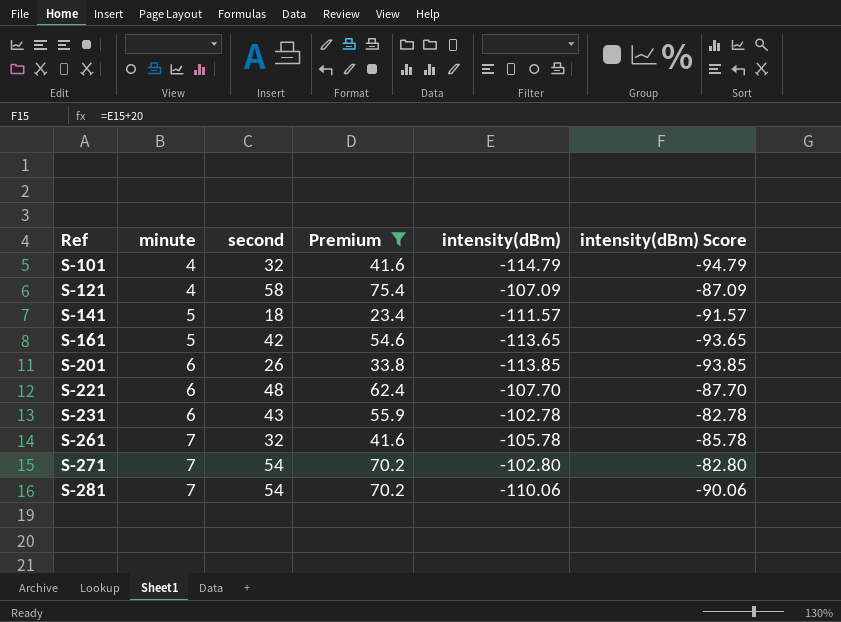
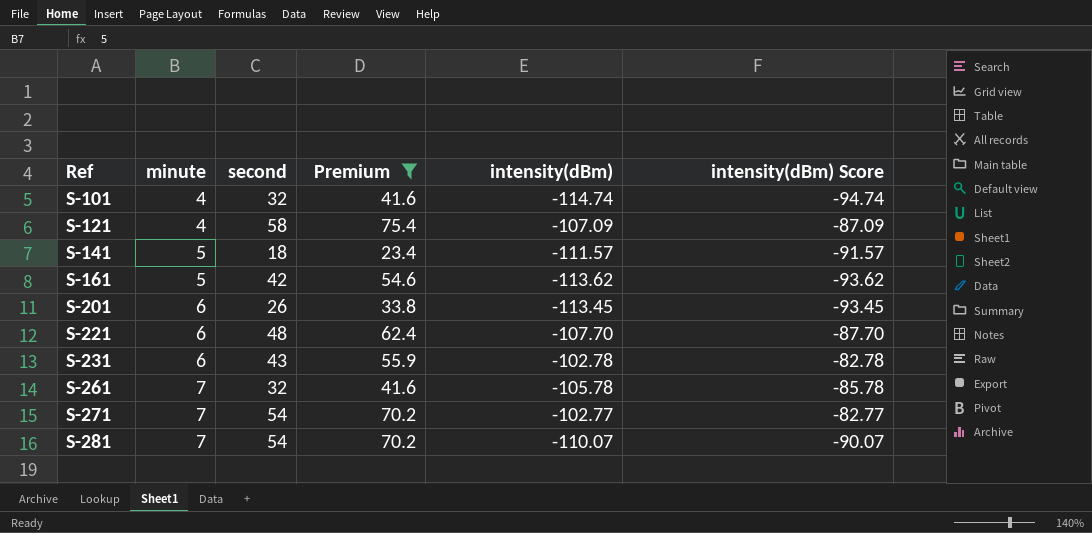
S-101 | intensity(dBm): -114.79 -> -114.74
S-101 | intensity(dBm) Score: -94.79 -> -94.74
S-161 | intensity(dBm): -113.65 -> -113.62
S-161 | intensity(dBm) Score: -93.65 -> -93.62
S-201 | intensity(dBm): -113.85 -> -113.45
S-201 | intensity(dBm) Score: -93.85 -> -93.45
S-271 | intensity(dBm): -102.80 -> -102.77
S-271 | intensity(dBm) Score: -82.80 -> -82.77
S-281 | intensity(dBm): -110.06 -> -110.07
S-281 | intensity(dBm) Score: -90.06 -> -90.07

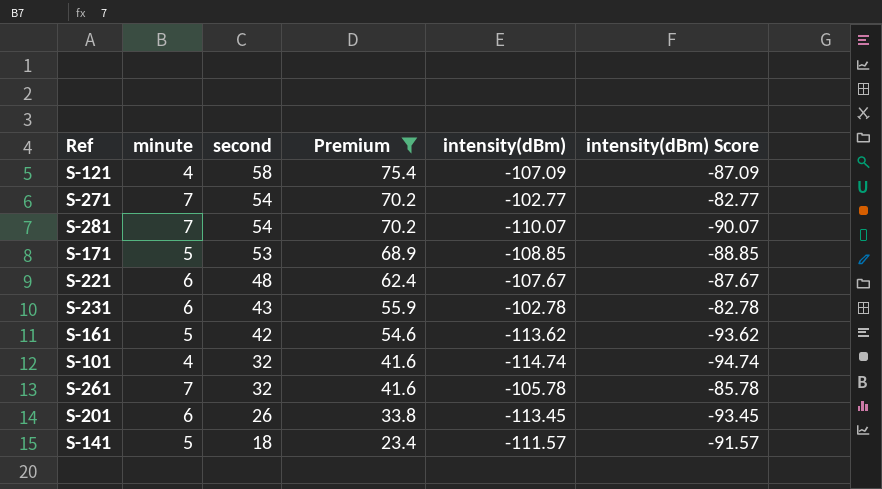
row order: Ref ascending -> second descending
row S-171: none -> 5 | 53 | 68.9 | -108.85 | -88.85
S-221 | intensity(dBm): -107.70 -> -107.67
S-221 | intensity(dBm) Score: -87.70 -> -87.67

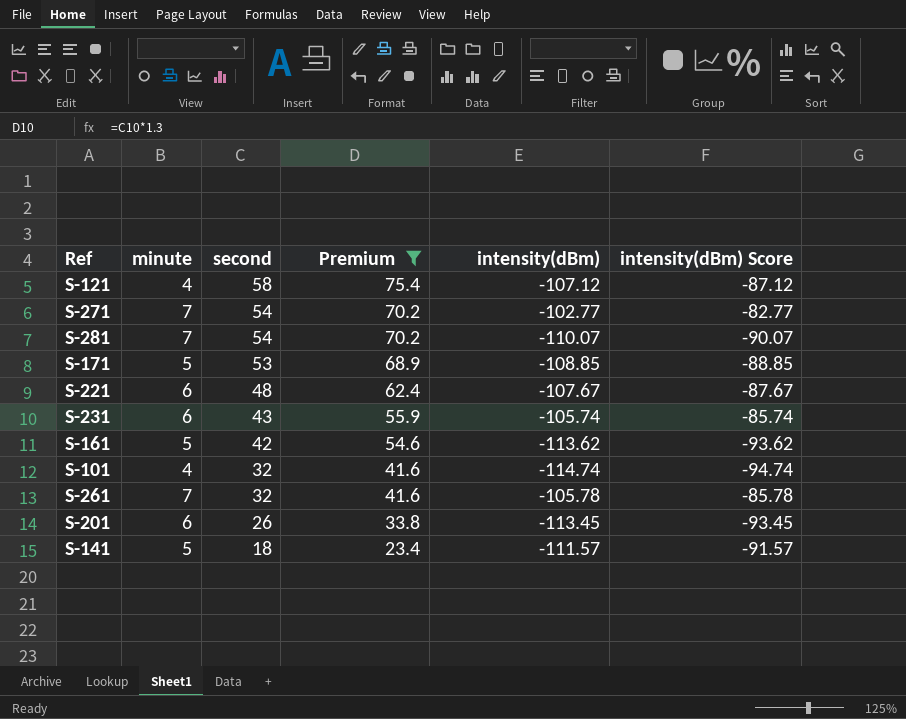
S-121 | intensity(dBm): -107.09 -> -107.12
S-121 | intensity(dBm) Score: -87.09 -> -87.12
S-231 | intensity(dBm): -102.78 -> -105.74
S-231 | intensity(dBm) Score: -82.78 -> -85.74

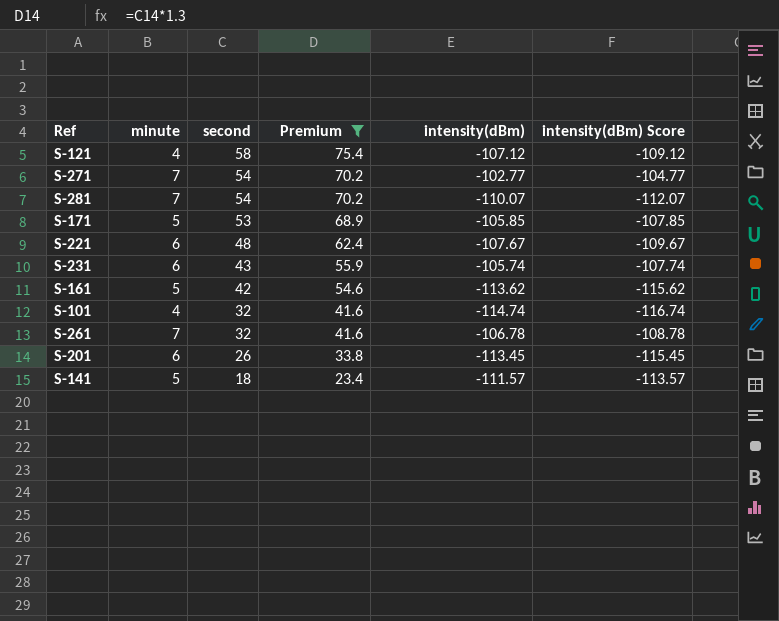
column intensity(dBm) Score | formula: [intensity(dBm)] + 20 -> [intensity(dBm)] - 2
S-171 | intensity(dBm): -108.85 -> -105.85
S-261 | intensity(dBm): -105.78 -> -106.78

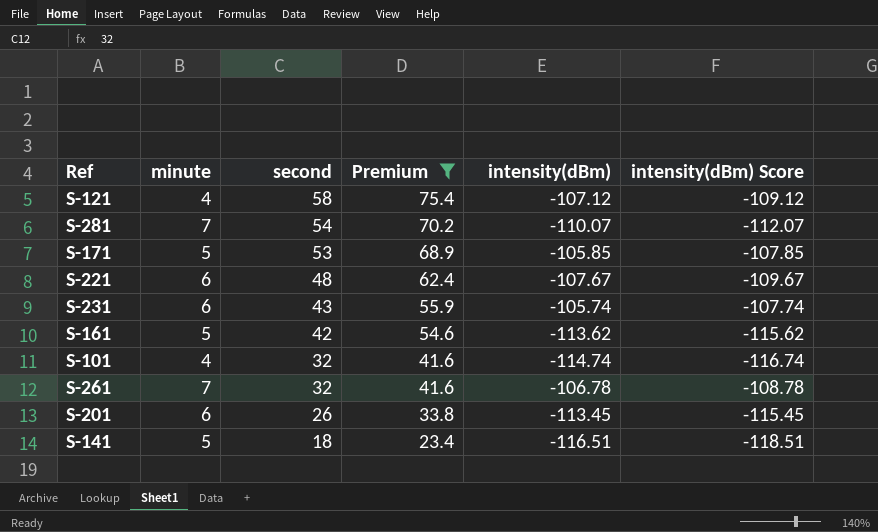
row S-271: 7 | 54 | 70.2 | -102.77 | -104.77 -> none
S-141 | intensity(dBm): -111.57 -> -116.51
S-141 | intensity(dBm) Score: -113.57 -> -118.51

